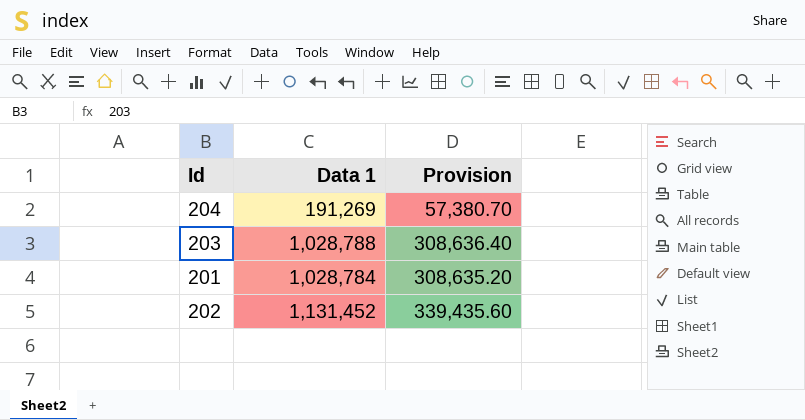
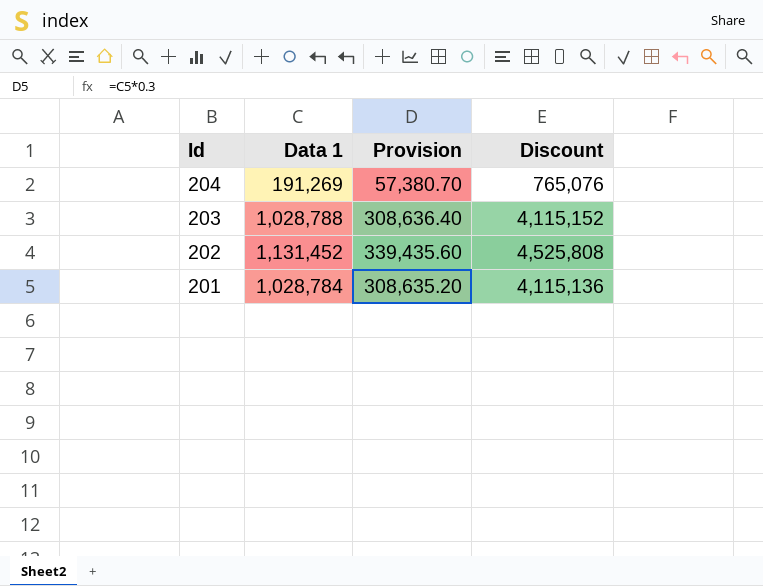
row order: none -> Id descending
column Discount | formula: none -> [Data 1] * 4

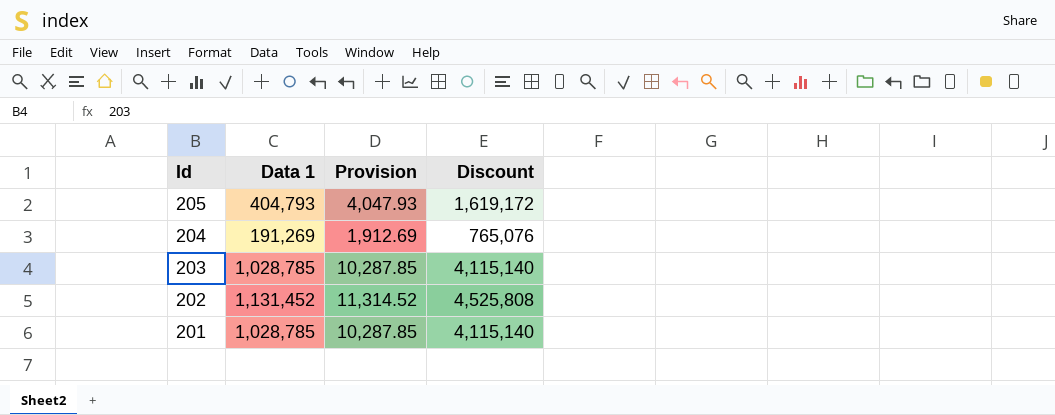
column Provision | formula: [Data 1] * 0.3 -> [Data 1] * 0.01
row 205: none -> 404,793 | 4,047.93 | 1,619,172
203 | Data 1: 1,028,788 -> 1,028,785
203 | Discount: 4,115,152 -> 4,115,140
201 | Data 1: 1,028,784 -> 1,028,785
201 | Discount: 4,115,136 -> 4,115,140

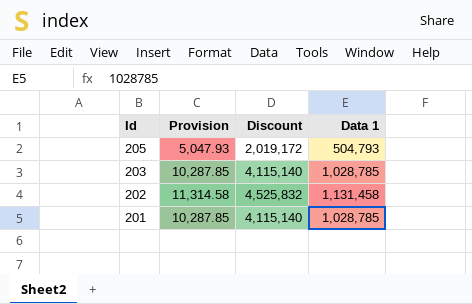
column Data 1 | position: 2 -> 4
row 204: 191,269 | 1,912.69 | 765,076 -> none
205 | Provision: 4,047.93 -> 5,047.93
205 | Discount: 1,619,172 -> 2,019,172
205 | Data 1: 404,793 -> 504,793
202 | Provision: 11,314.52 -> 11,314.58
202 | Discount: 4,525,808 -> 4,525,832
202 | Data 1: 1,131,452 -> 1,131,458

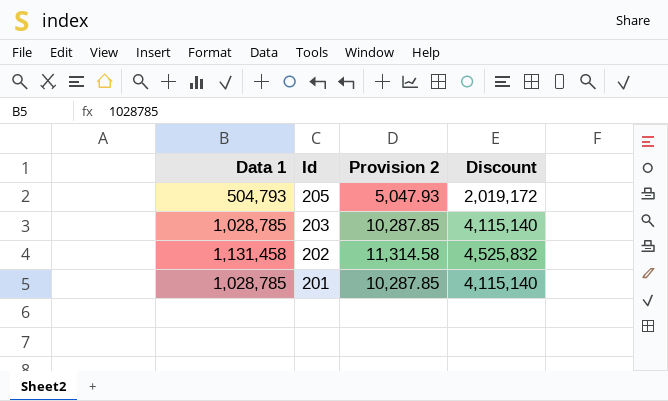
column Data 1 | position: 4 -> 1
column name: Provision -> Provision 2

